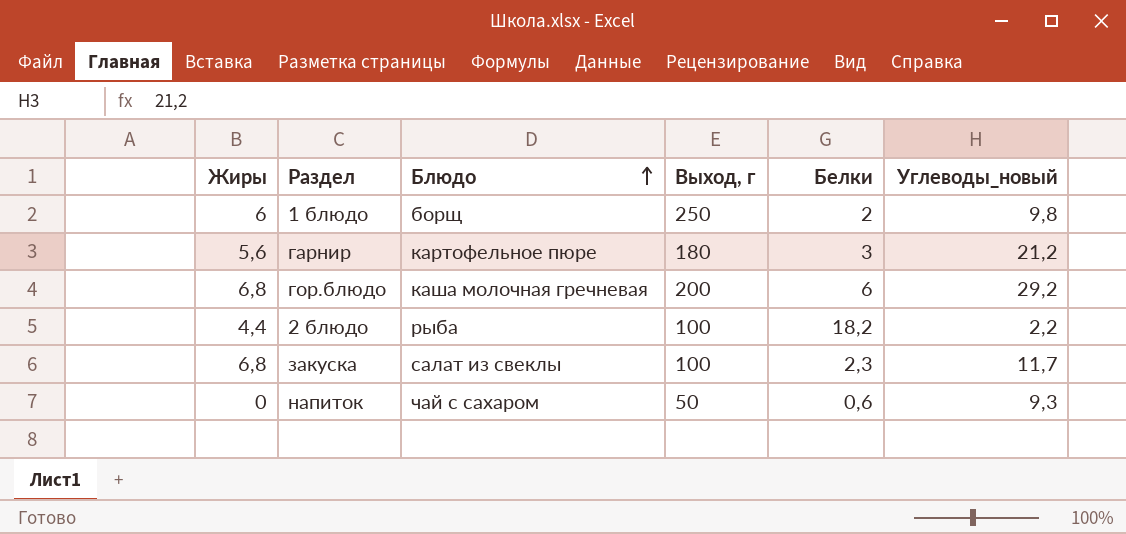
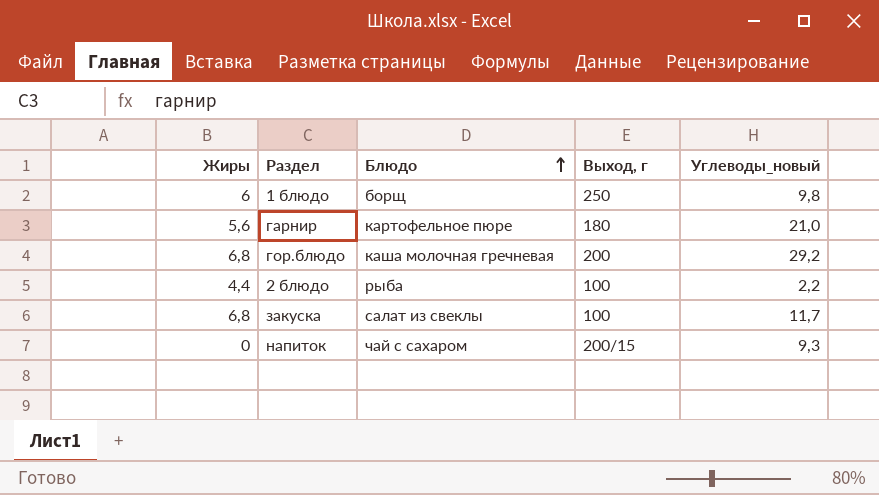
column Белки | position: 5 -> none
гарнир | Углеводы_новый: 21,2 -> 21,0
напиток | Выход, г: 50 -> 200/15

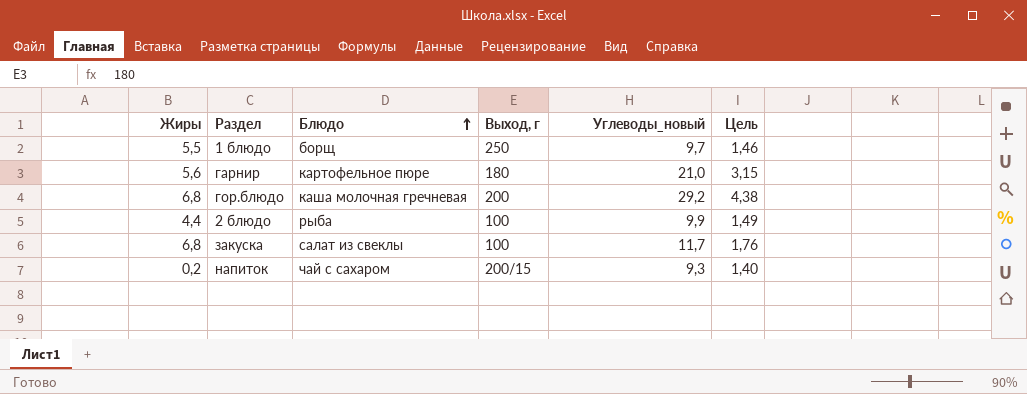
column Цель | formula: none -> [Углеводы_новый] * 0,15
1 блюдо | Жиры: 6 -> 5,5
1 блюдо | Углеводы_новый: 9,8 -> 9,7
2 блюдо | Углеводы_новый: 2,2 -> 9,9
напиток | Жиры: 0 -> 0,2

